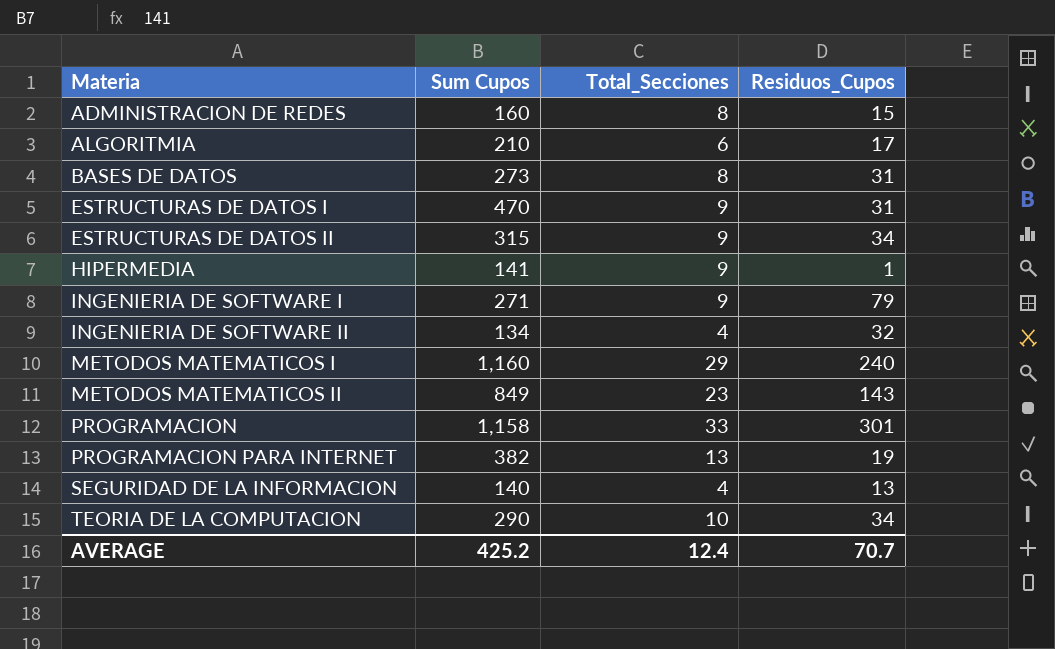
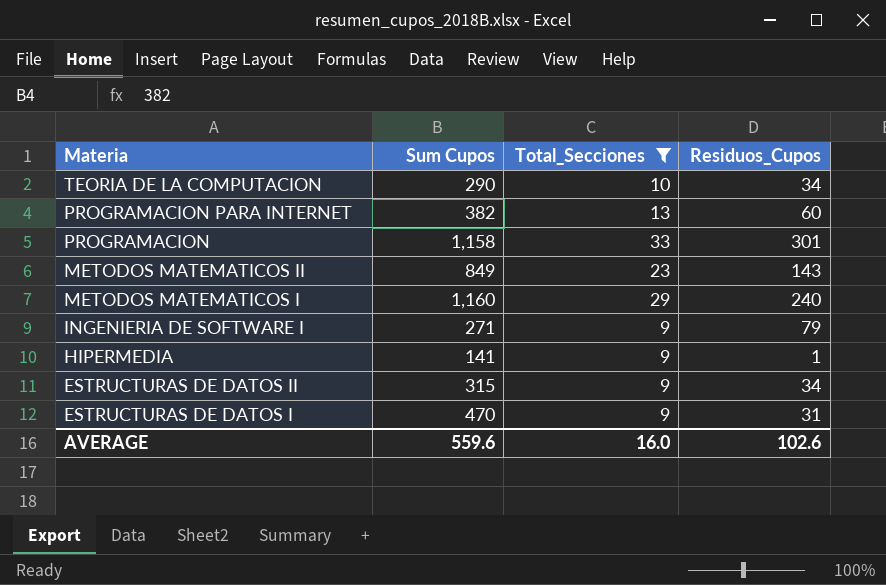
filter: none -> Total_Secciones >= 9
row order: Materia ascending -> Materia descending
PROGRAMACION PARA INTERNET | Residuos_Cupos: 19 -> 60
AVERAGE | Sum Cupos: 425.2 -> 559.6
AVERAGE | Total_Secciones: 12.4 -> 16.0
AVERAGE | Residuos_Cupos: 70.7 -> 102.6

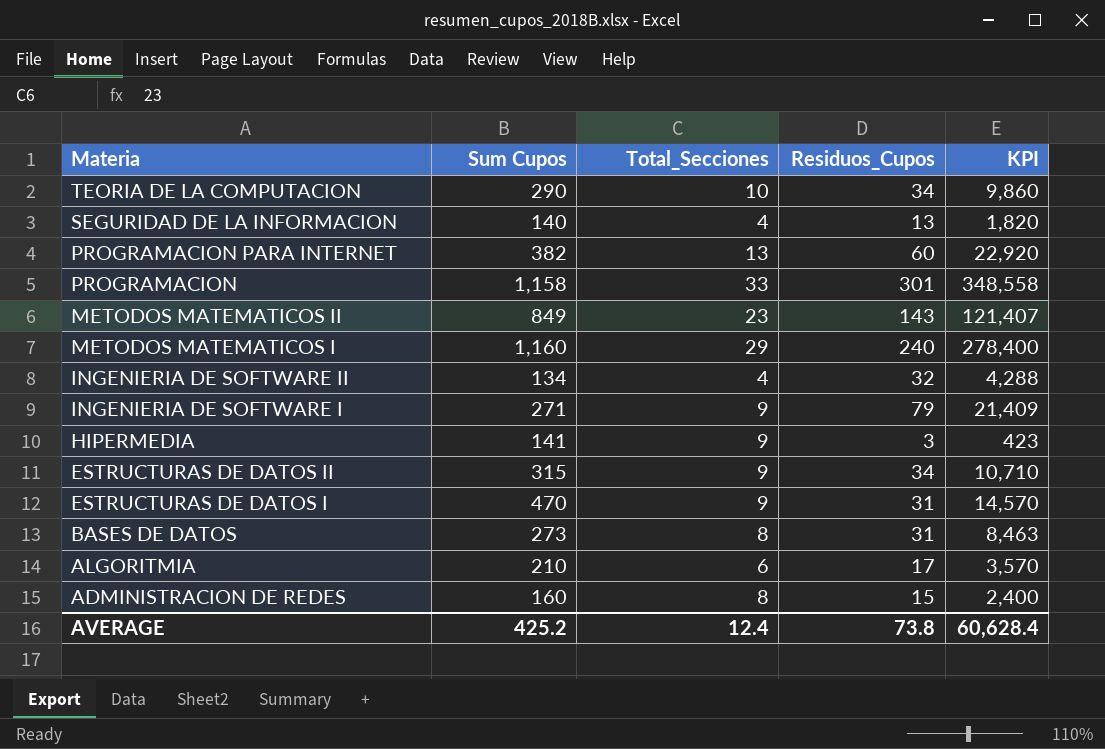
filter: Total_Secciones >= 9 -> none
column KPI | formula: none -> [Sum Cupos] * [Residuos_Cupos]
HIPERMEDIA | Residuos_Cupos: 1 -> 3
AVERAGE | Sum Cupos: 559.6 -> 425.2
AVERAGE | Total_Secciones: 16.0 -> 12.4
AVERAGE | Residuos_Cupos: 102.6 -> 73.8

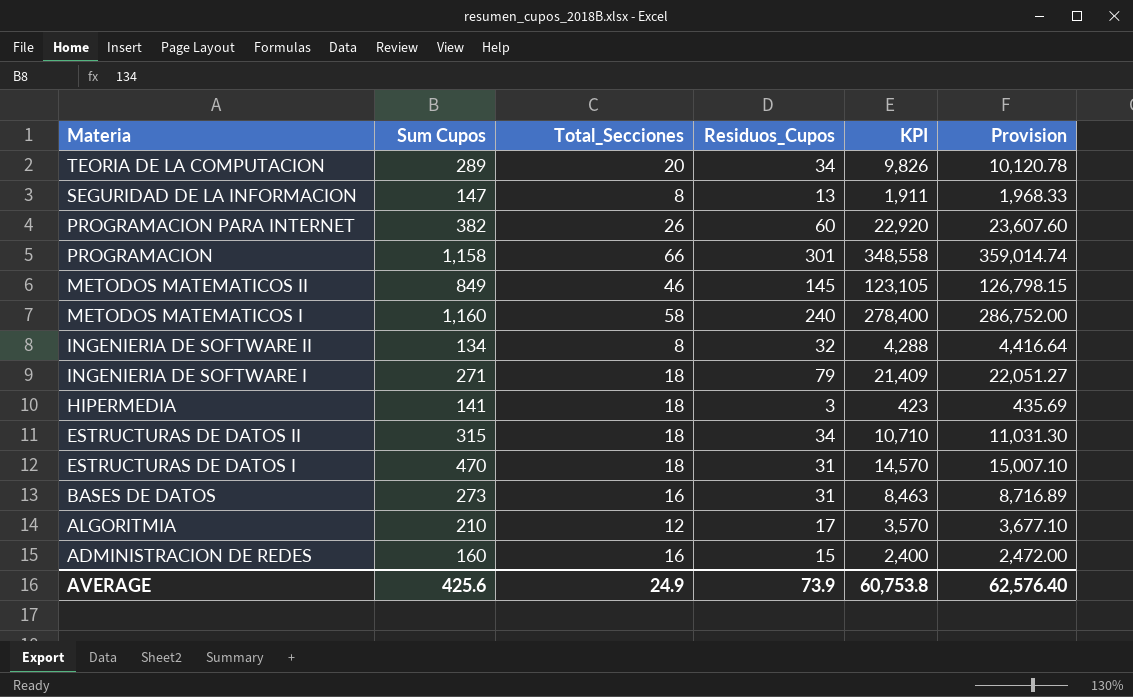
column Provision | formula: none -> [KPI] * 1.03
TEORIA DE LA COMPUTACION | Sum Cupos: 290 -> 289
TEORIA DE LA COMPUTACION | Total_Secciones: 10 -> 20
TEORIA DE LA COMPUTACION | KPI: 9,860 -> 9,826
SEGURIDAD DE LA INFORMACION | Sum Cupos: 140 -> 147
SEGURIDAD DE LA INFORMACION | Total_Secciones: 4 -> 8
SEGURIDAD DE LA INFORMACION | KPI: 1,820 -> 1,911
PROGRAMACION PARA INTERNET | Total_Secciones: 13 -> 26
PROGRAMACION | Total_Secciones: 33 -> 66
METODOS MATEMATICOS II | Total_Secciones: 23 -> 46
METODOS MATEMATICOS II | Residuos_Cupos: 143 -> 145
METODOS MATEMATICOS II | KPI: 121,407 -> 123,105
METODOS MATEMATICOS I | Total_Secciones: 29 -> 58
INGENIERIA DE SOFTWARE II | Total_Secciones: 4 -> 8
INGENIERIA DE SOFTWARE I | Total_Secciones: 9 -> 18
HIPERMEDIA | Total_Secciones: 9 -> 18
ESTRUCTURAS DE DATOS II | Total_Secciones: 9 -> 18
ESTRUCTURAS DE DATOS I | Total_Secciones: 9 -> 18
BASES DE DATOS | Total_Secciones: 8 -> 16
ALGORITMIA | Total_Secciones: 6 -> 12
ADMINISTRACION DE REDES | Total_Secciones: 8 -> 16
AVERAGE | Sum Cupos: 425.2 -> 425.6
AVERAGE | Total_Secciones: 12.4 -> 24.9
AVERAGE | Residuos_Cupos: 73.8 -> 73.9
AVERAGE | KPI: 60,628.4 -> 60,753.8

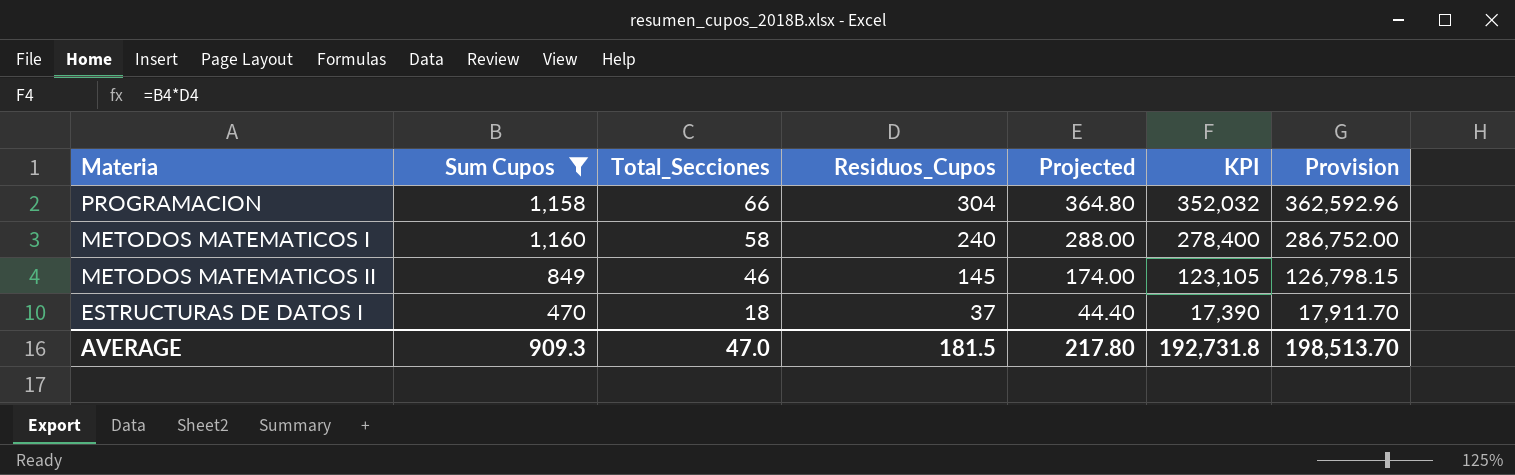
filter: none -> Sum Cupos >= 470
row order: Materia descending -> Total_Secciones descending
column Projected | formula: none -> [Residuos_Cupos] * 1.2
PROGRAMACION | Residuos_Cupos: 301 -> 304
PROGRAMACION | KPI: 348,558 -> 352,032
PROGRAMACION | Provision: 359,014.74 -> 362,592.96
ESTRUCTURAS DE DATOS I | Residuos_Cupos: 31 -> 37
ESTRUCTURAS DE DATOS I | KPI: 14,570 -> 17,390
ESTRUCTURAS DE DATOS I | Provision: 15,007.10 -> 17,911.70
AVERAGE | Sum Cupos: 425.6 -> 909.3
AVERAGE | Total_Secciones: 24.9 -> 47.0
AVERAGE | Residuos_Cupos: 73.9 -> 181.5
AVERAGE | KPI: 60,753.8 -> 192,731.8
AVERAGE | Provision: 62,576.40 -> 198,513.70

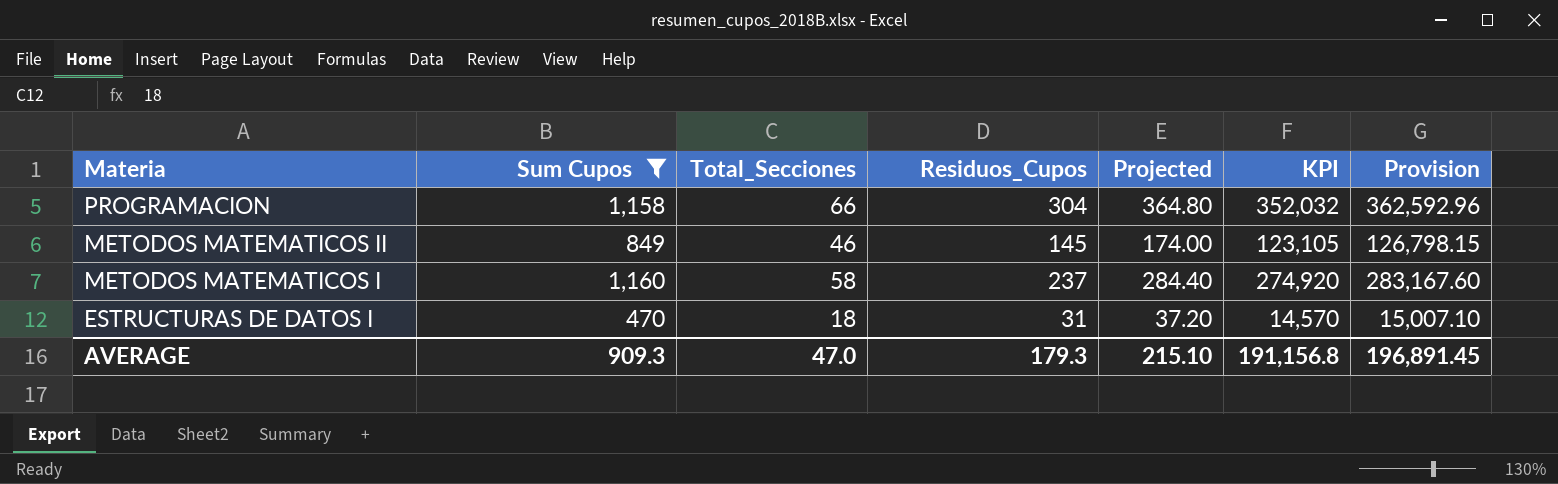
row order: Total_Secciones descending -> Materia descending
METODOS MATEMATICOS I | Residuos_Cupos: 240 -> 237
METODOS MATEMATICOS I | Projected: 288.00 -> 284.40
METODOS MATEMATICOS I | KPI: 278,400 -> 274,920
METODOS MATEMATICOS I | Provision: 286,752.00 -> 283,167.60
ESTRUCTURAS DE DATOS I | Residuos_Cupos: 37 -> 31
ESTRUCTURAS DE DATOS I | Projected: 44.40 -> 37.20
ESTRUCTURAS DE DATOS I | KPI: 17,390 -> 14,570
ESTRUCTURAS DE DATOS I | Provision: 17,911.70 -> 15,007.10
AVERAGE | Residuos_Cupos: 181.5 -> 179.3
AVERAGE | Projected: 217.80 -> 215.10
AVERAGE | KPI: 192,731.8 -> 191,156.8
AVERAGE | Provision: 198,513.70 -> 196,891.45

